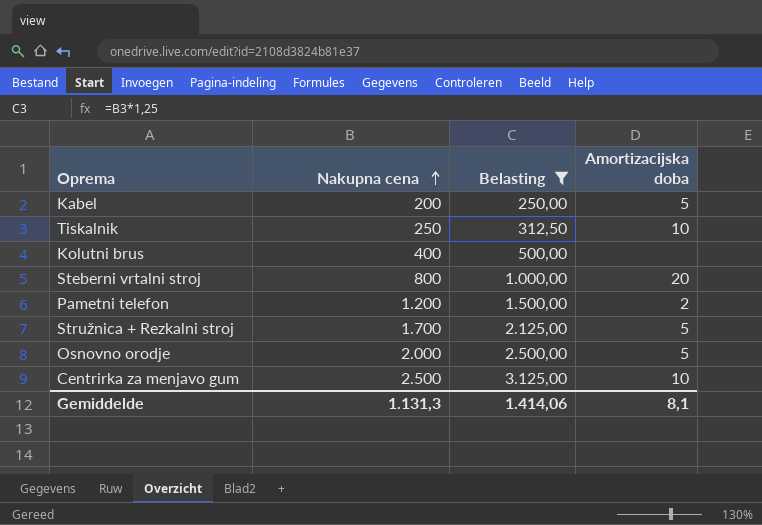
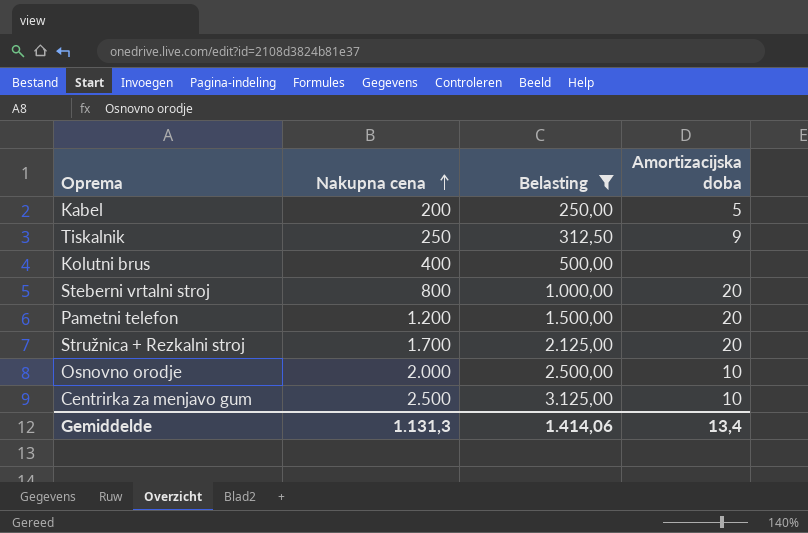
Tiskalnik | Amortizacijska doba: 10 -> 9
Pametni telefon | Amortizacijska doba: 2 -> 20
Stružnica + Rezkalni stroj | Amortizacijska doba: 5 -> 20
Osnovno orodje | Amortizacijska doba: 5 -> 10
Gemiddelde | Amortizacijska doba: 8,1 -> 13,4

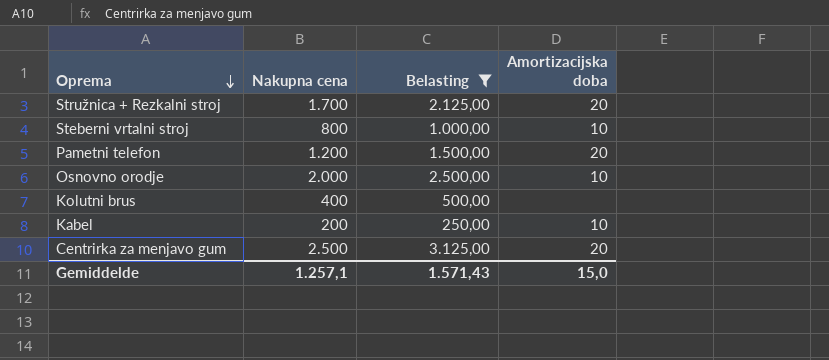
row order: Nakupna cena ascending -> Oprema descending
row Tiskalnik: 250 | 312,50 | 9 -> none
Steberni vrtalni stroj | Amortizacijska doba: 20 -> 10
Kabel | Amortizacijska doba: 5 -> 10
Centrirka za menjavo gum | Amortizacijska doba: 10 -> 20
Gemiddelde | Nakupna cena: 1.131,3 -> 1.257,1
Gemiddelde | Belasting: 1.414,06 -> 1.571,43
Gemiddelde | Amortizacijska doba: 13,4 -> 15,0

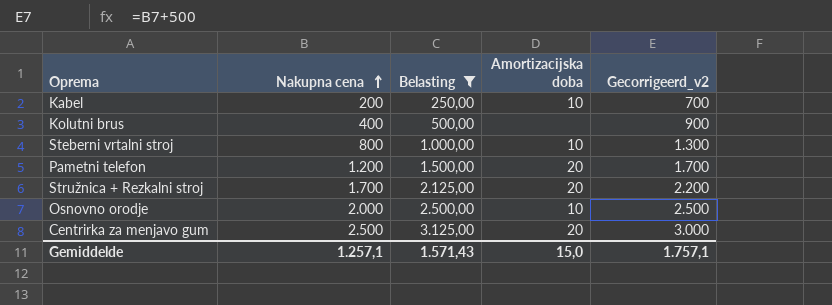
row order: Oprema descending -> Nakupna cena ascending
column Gecorrigeerd_v2 | formula: none -> [Nakupna cena] + 500

